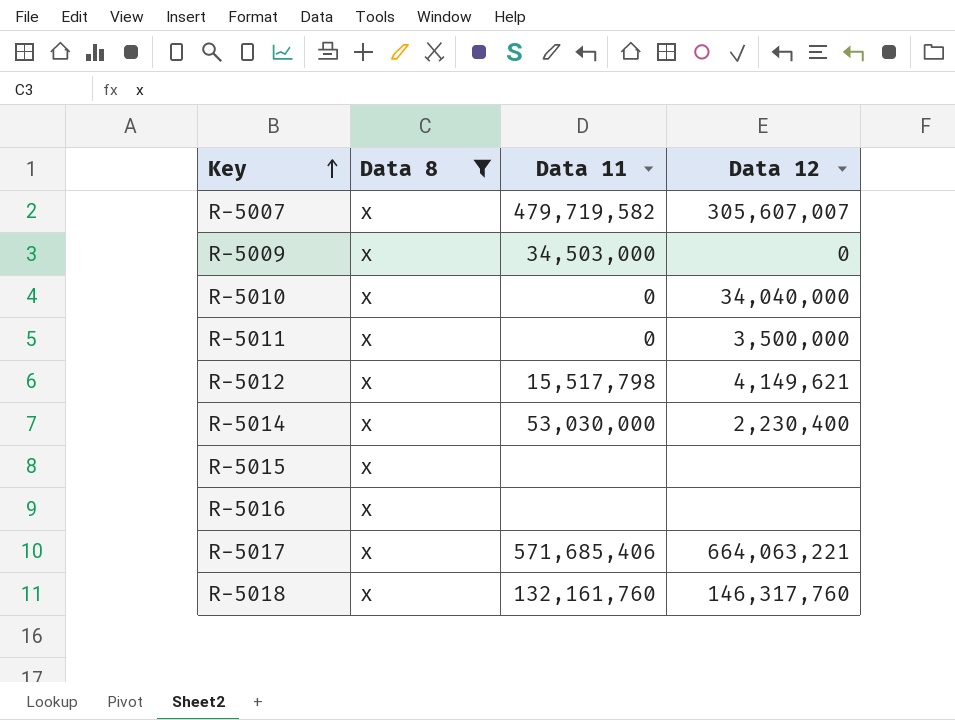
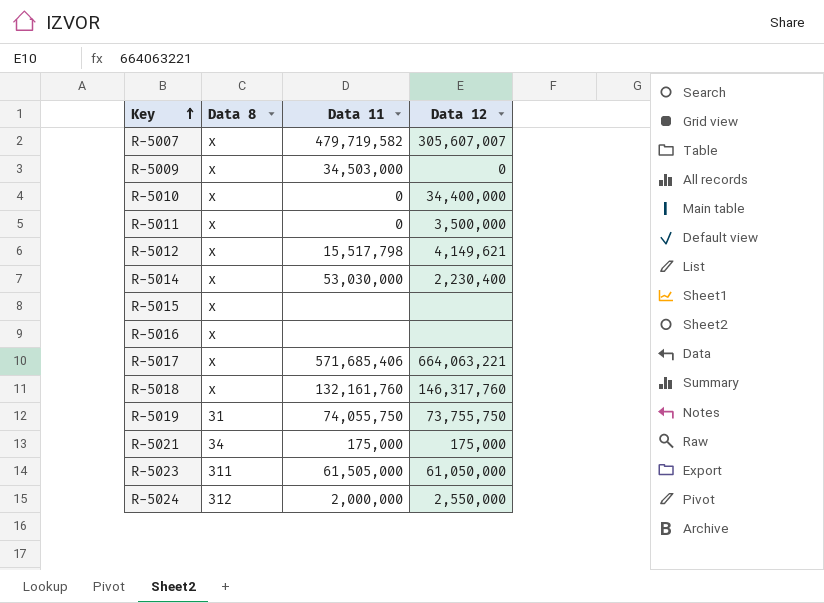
filter: Data 8 = x -> none
R-5010 | Data 12: 34,040,000 -> 34,400,000

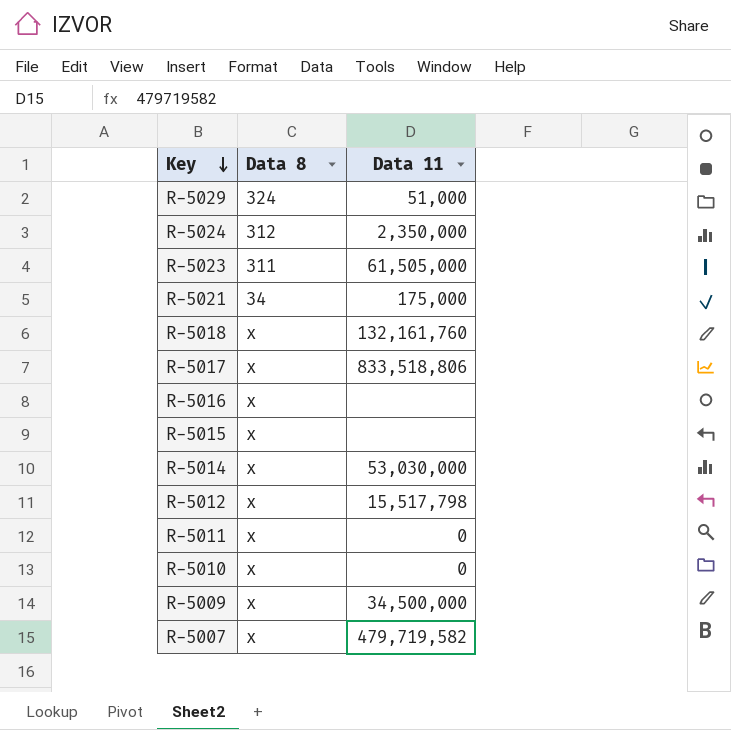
row order: Key ascending -> Key descending
column Data 12 | position: 4 -> none
row R-5019: 31 | 74,055,750 | 73,755,750 -> none
row R-5029: none -> 324 | 51,000
R-5024 | Data 11: 2,000,000 -> 2,350,000
R-5017 | Data 11: 571,685,406 -> 833,518,806
R-5009 | Data 11: 34,503,000 -> 34,500,000

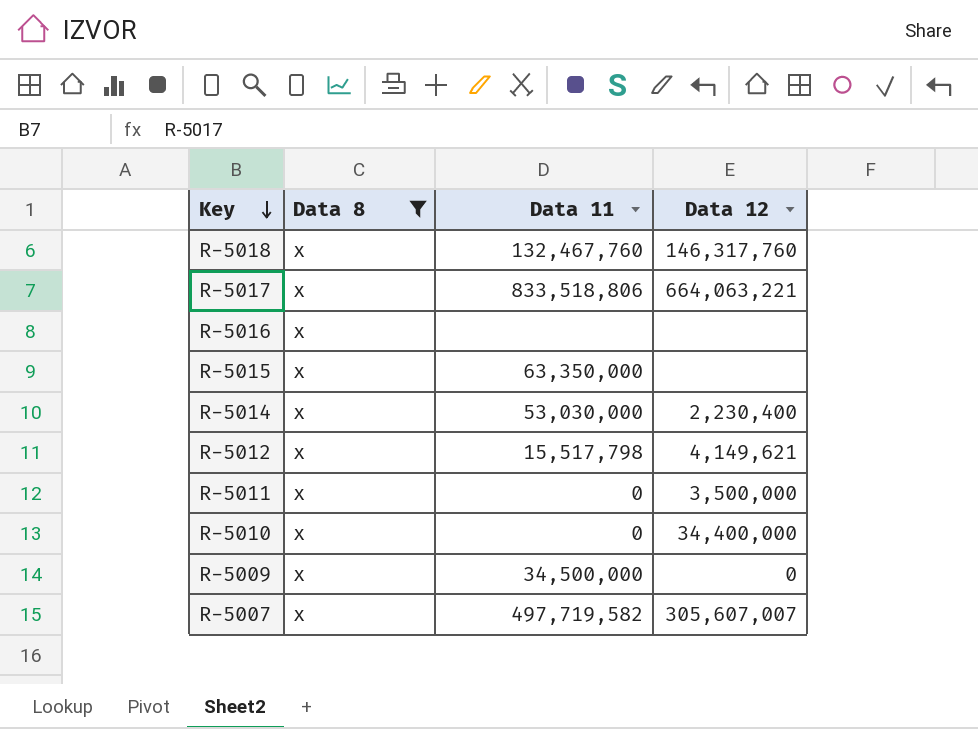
filter: none -> Data 8 = x
column Data 12 | position: none -> 4
R-5018 | Data 11: 132,161,760 -> 132,467,760
R-5015 | Data 11: none -> 63,350,000
R-5007 | Data 11: 479,719,582 -> 497,719,582

